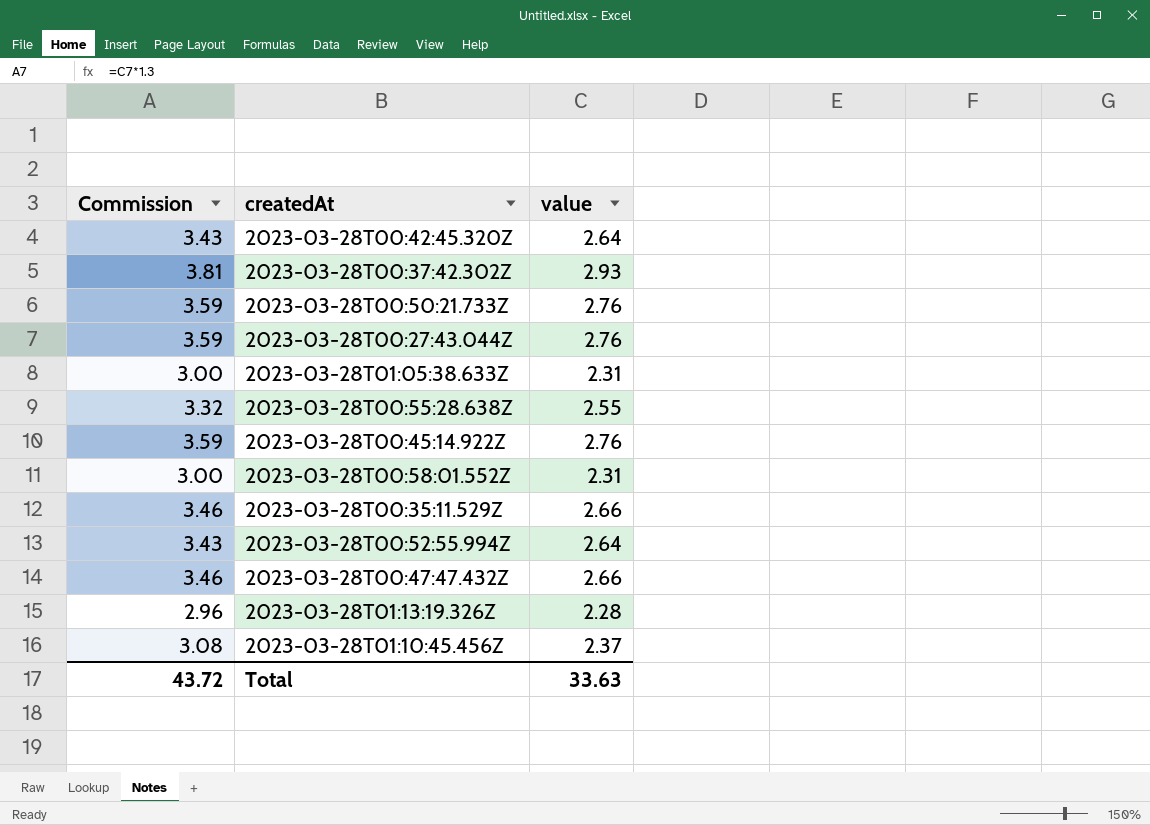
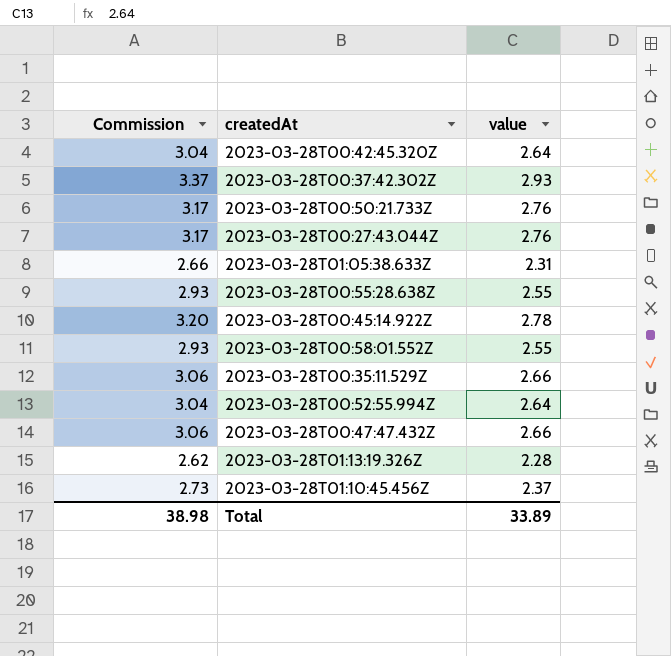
column Commission | formula: [value] * 1.3 -> [value] * 1.15
2023-03-28T00:45:14.922Z | value: 2.76 -> 2.78
2023-03-28T00:58:01.552Z | value: 2.31 -> 2.55
Total | Commission: 43.72 -> 38.98
Total | value: 33.63 -> 33.89

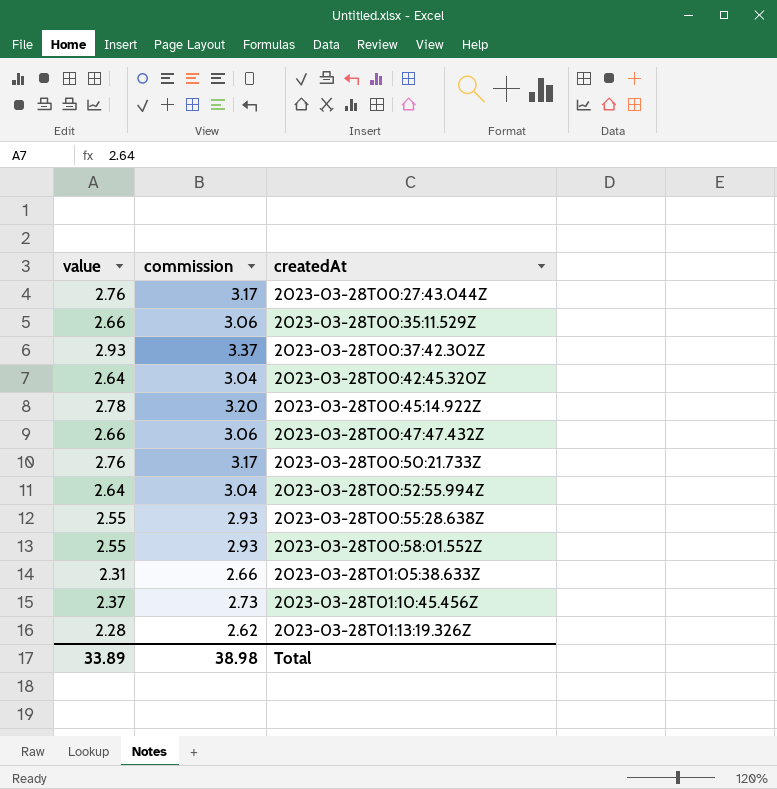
row order: none -> createdAt ascending
column value | position: 3 -> 1
column name: Commission -> commission

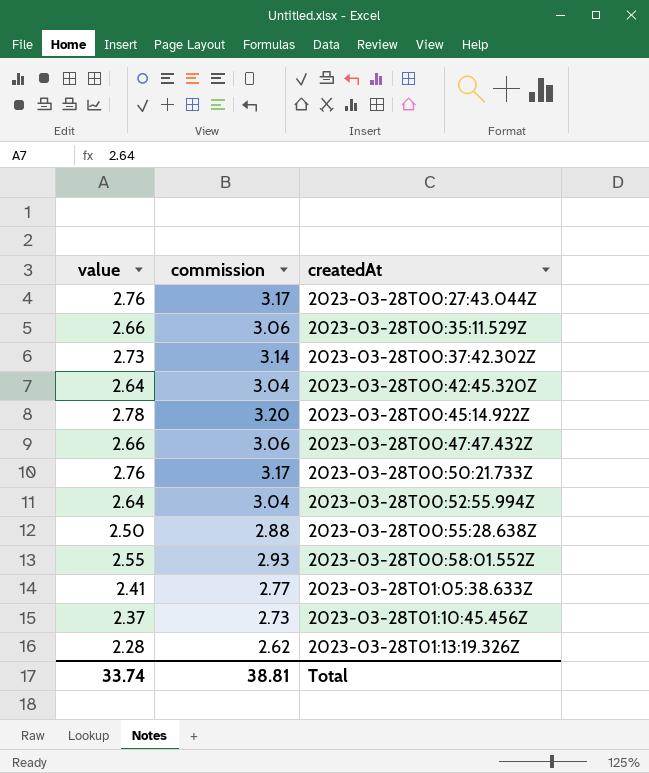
2023-03-28T00:37:42.302Z | value: 2.93 -> 2.73
2023-03-28T00:37:42.302Z | commission: 3.37 -> 3.14
2023-03-28T00:55:28.638Z | value: 2.55 -> 2.50
2023-03-28T00:55:28.638Z | commission: 2.93 -> 2.88
2023-03-28T01:05:38.633Z | value: 2.31 -> 2.41
2023-03-28T01:05:38.633Z | commission: 2.66 -> 2.77
Total | value: 33.89 -> 33.74
Total | commission: 38.98 -> 38.81

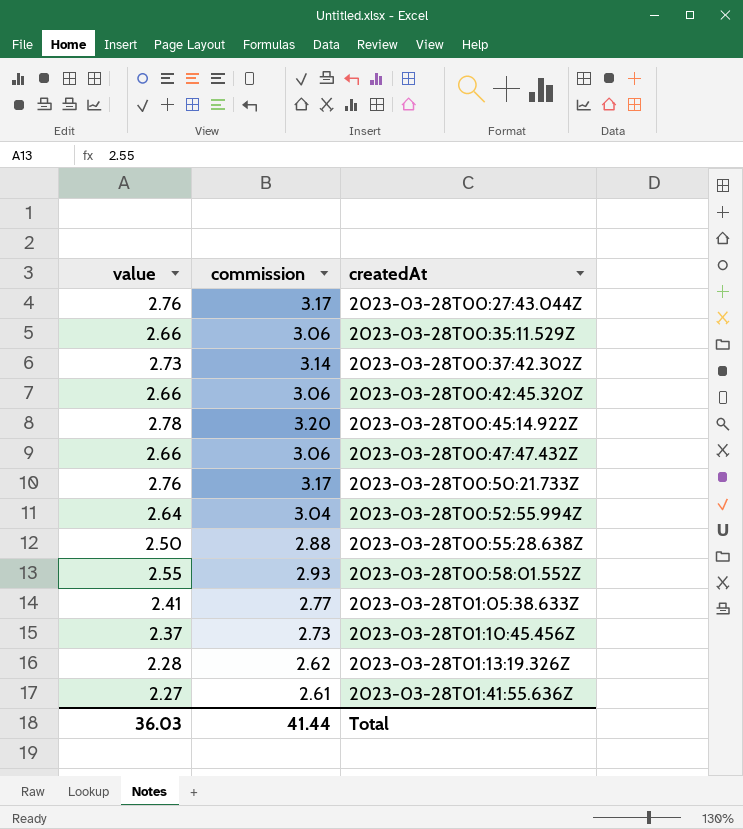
2023-03-28T00:42:45.320Z | value: 2.64 -> 2.66
2023-03-28T00:42:45.320Z | commission: 3.04 -> 3.06
row 2023-03-28T01:41:55.636Z: none -> 2.27 | 2.61
Total | value: 33.74 -> 36.03
Total | commission: 38.81 -> 41.44

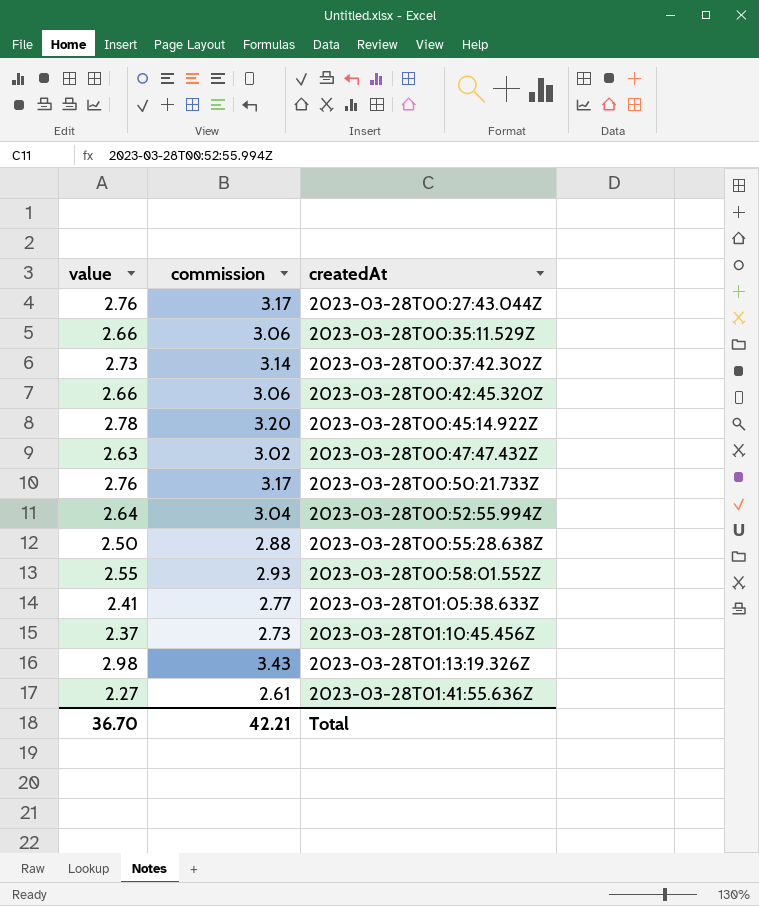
2023-03-28T00:47:47.432Z | value: 2.66 -> 2.63
2023-03-28T00:47:47.432Z | commission: 3.06 -> 3.02
2023-03-28T01:13:19.326Z | value: 2.28 -> 2.98
2023-03-28T01:13:19.326Z | commission: 2.62 -> 3.43
Total | value: 36.03 -> 36.70
Total | commission: 41.44 -> 42.21

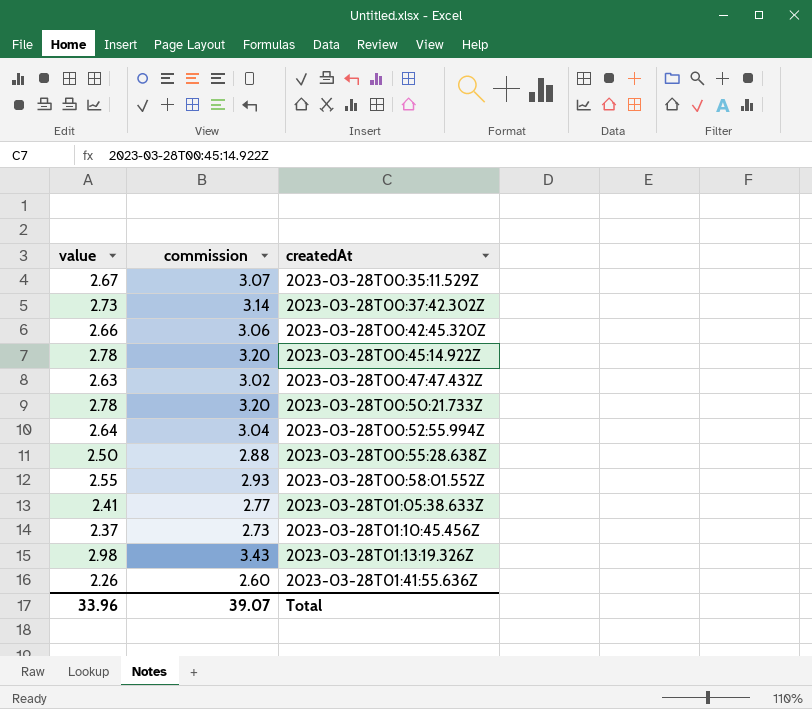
row 2023-03-28T00:27:43.044Z: 2.76 | 3.17 -> none
2023-03-28T00:35:11.529Z | value: 2.66 -> 2.67
2023-03-28T00:35:11.529Z | commission: 3.06 -> 3.07
2023-03-28T00:50:21.733Z | value: 2.76 -> 2.78
2023-03-28T00:50:21.733Z | commission: 3.17 -> 3.20
2023-03-28T01:41:55.636Z | value: 2.27 -> 2.26
2023-03-28T01:41:55.636Z | commission: 2.61 -> 2.60
Total | value: 36.70 -> 33.96
Total | commission: 42.21 -> 39.07

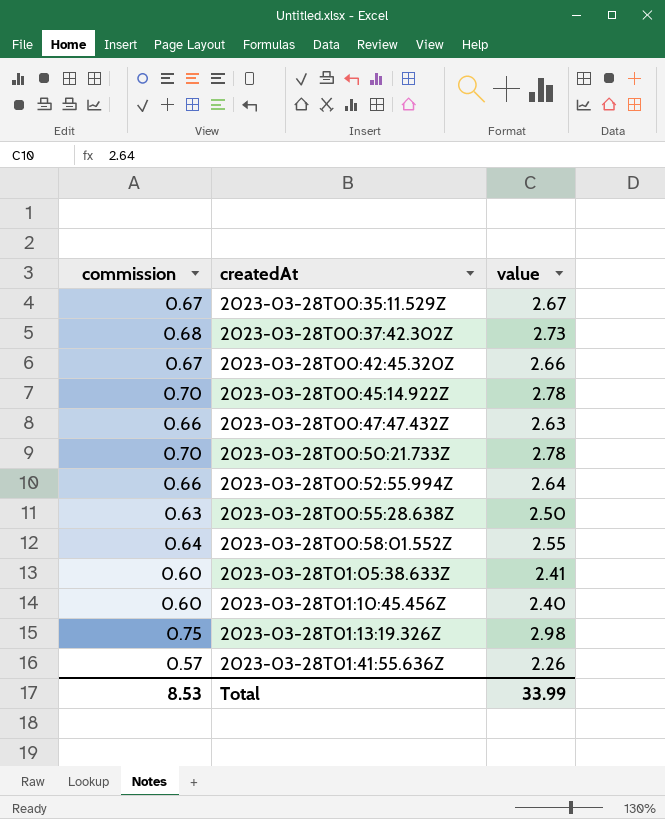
column commission | formula: [value] * 1.15 -> [value] * 0.25
column value | position: 1 -> 3
2023-03-28T01:10:45.456Z | value: 2.37 -> 2.40
Total | commission: 39.07 -> 8.53
Total | value: 33.96 -> 33.99

